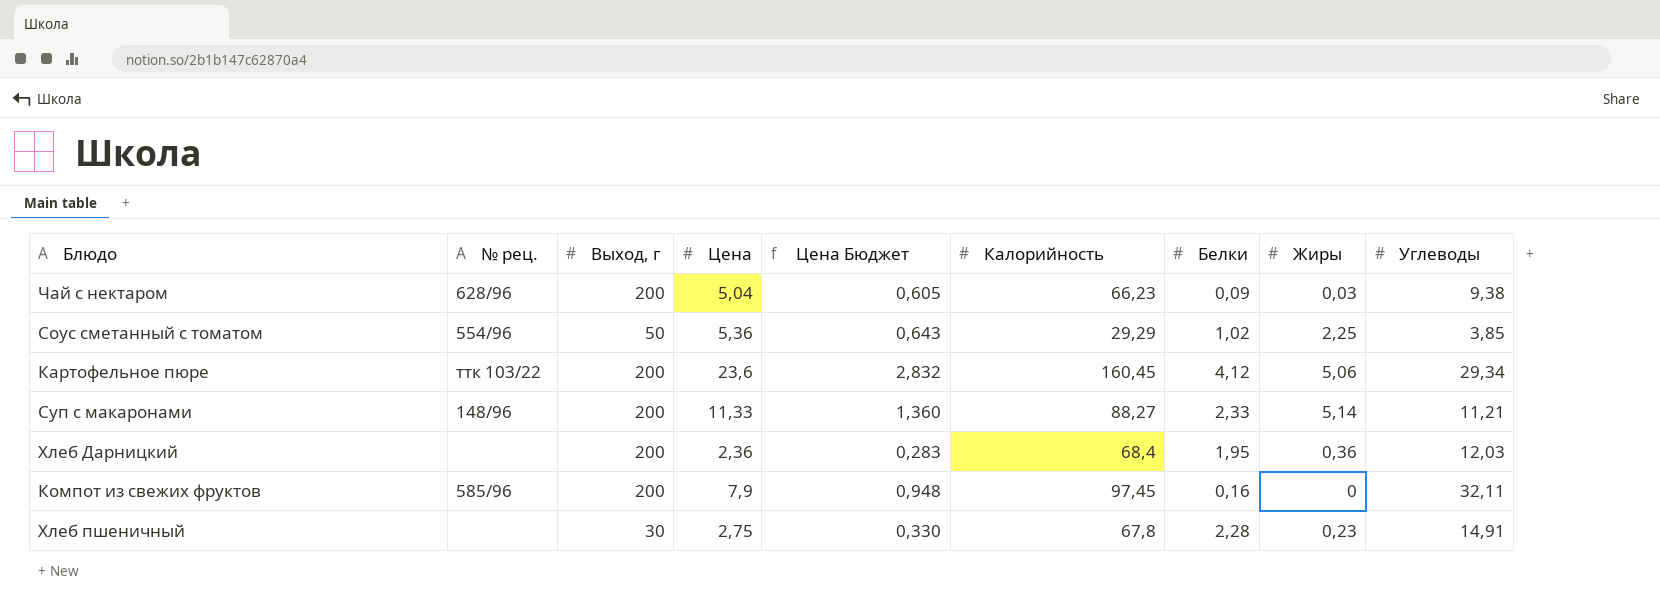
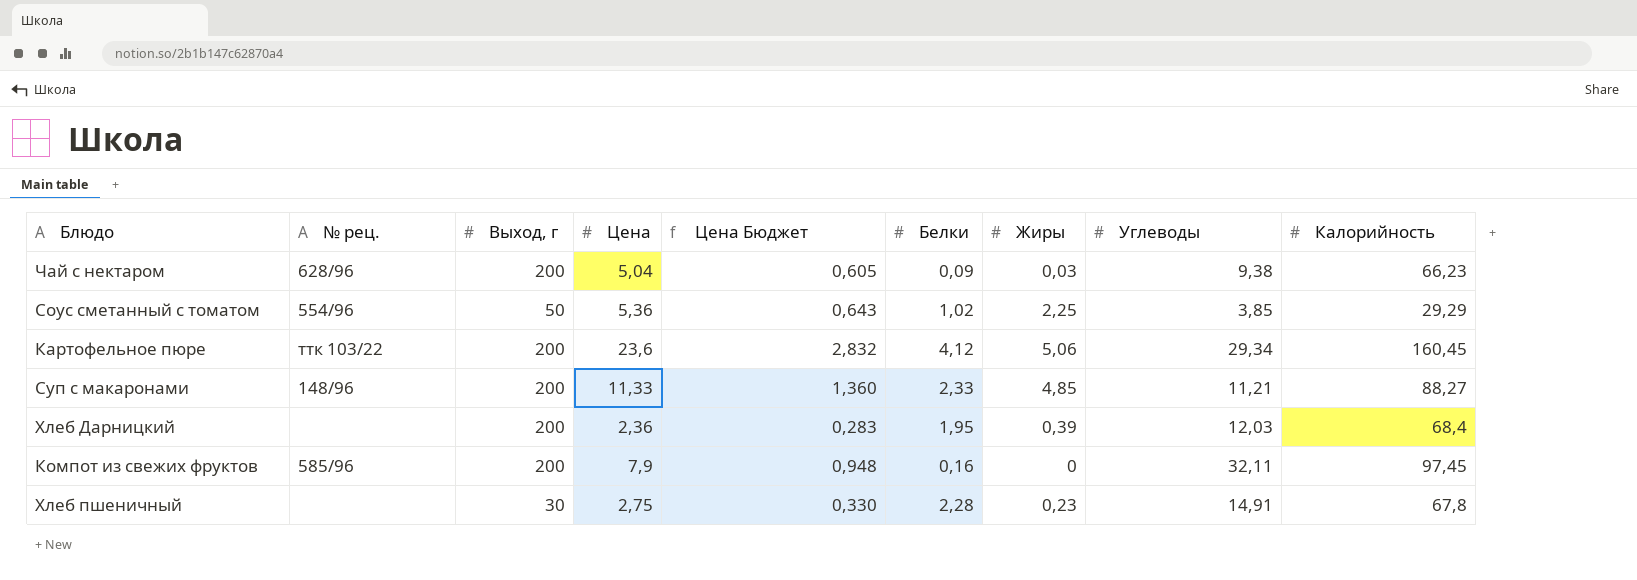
column Калорийность | position: 6 -> 9
Суп с макаронами | Жиры: 5,14 -> 4,85
Хлеб Дарницкий | Жиры: 0,36 -> 0,39

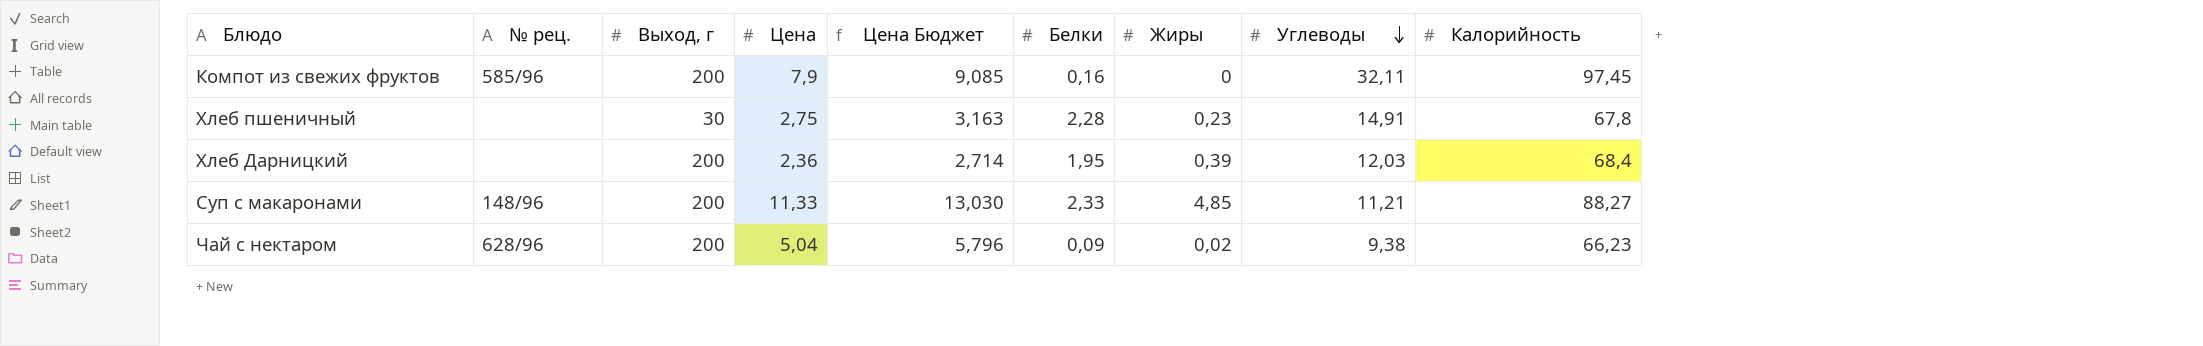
row order: none -> Углеводы descending
column Цена Бюджет | formula: [Цена] * 0,12 -> [Цена] * 1,15
row Соус сметанный с томатом: 554/96 | 50 | 5,36 | 0,643 | 1,02 | 2,25 | 3,85 | 29,29 -> none
row Картофельное пюре: ттк 103/22 | 200 | 23,6 | 2,832 | 4,12 | 5,06 | 29,34 | 160,45 -> none
Чай с нектаром | Жиры: 0,03 -> 0,02

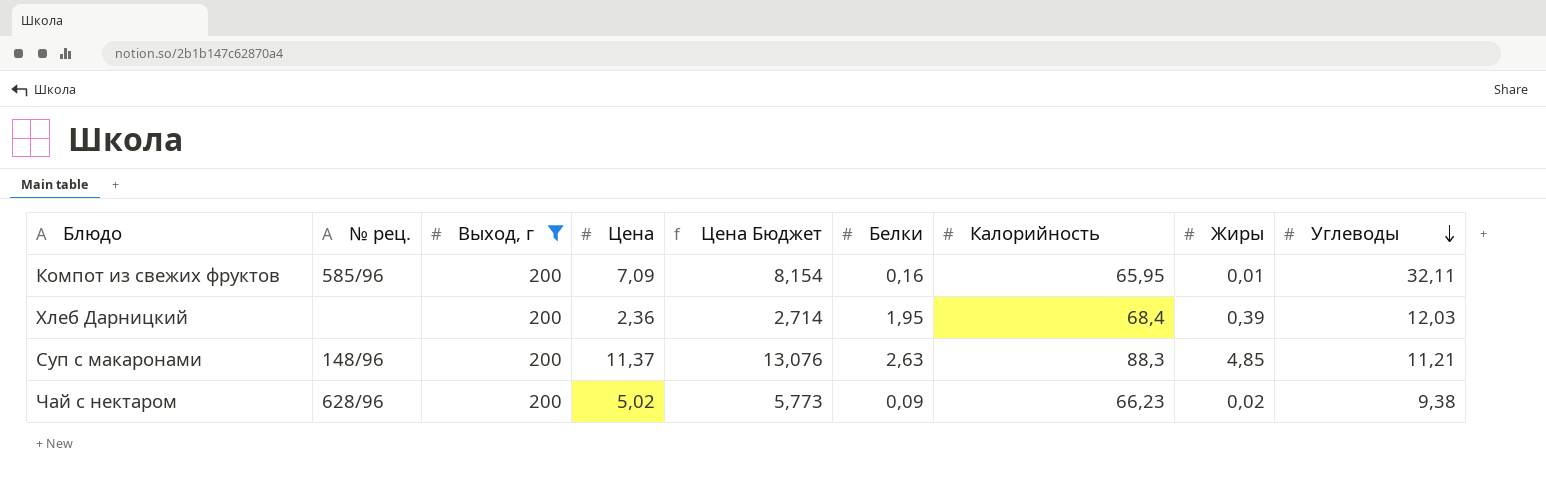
filter: none -> Выход, г = 200
column Калорийность | position: 9 -> 7
Компот из свежих фруктов | Цена: 7,9 -> 7,09
Компот из свежих фруктов | Цена Бюджет: 9,085 -> 8,154
Компот из свежих фруктов | Калорийность: 97,45 -> 65,95
Компот из свежих фруктов | Жиры: 0 -> 0,01
Суп с макаронами | Цена: 11,33 -> 11,37
Суп с макаронами | Цена Бюджет: 13,030 -> 13,076
Суп с макаронами | Белки: 2,33 -> 2,63
Суп с макаронами | Калорийность: 88,27 -> 88,3
Чай с нектаром | Цена: 5,04 -> 5,02
Чай с нектаром | Цена Бюджет: 5,796 -> 5,773

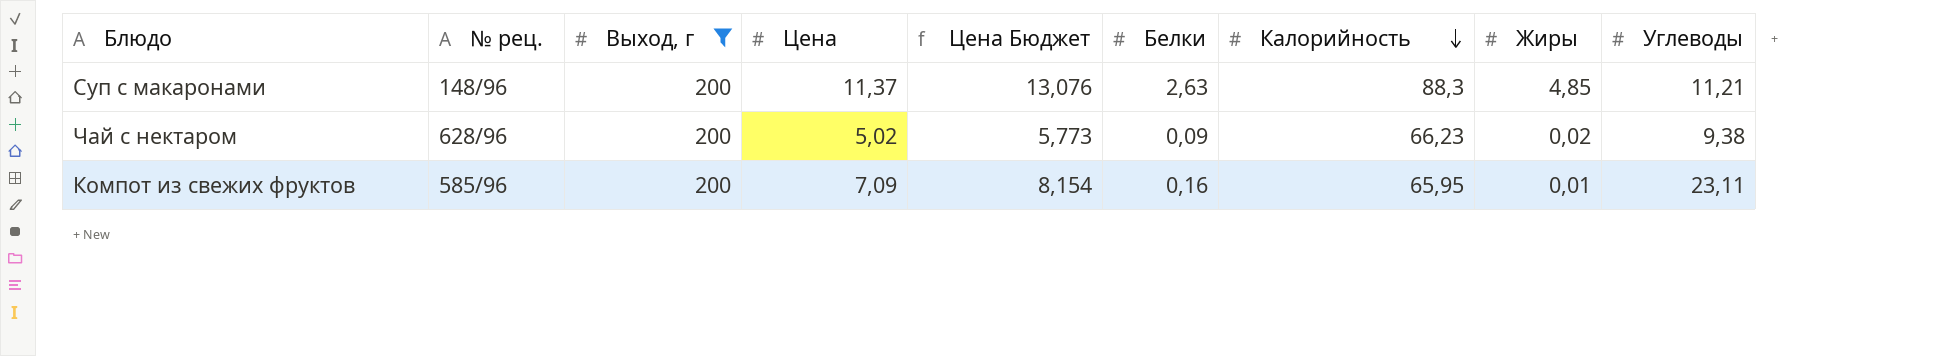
row order: Углеводы descending -> Калорийность descending
row Хлеб Дарницкий: none | 200 | 2,36 | 2,714 | 1,95 | 68,4 | 0,39 | 12,03 -> none
Компот из свежих фруктов | Углеводы: 32,11 -> 23,11

